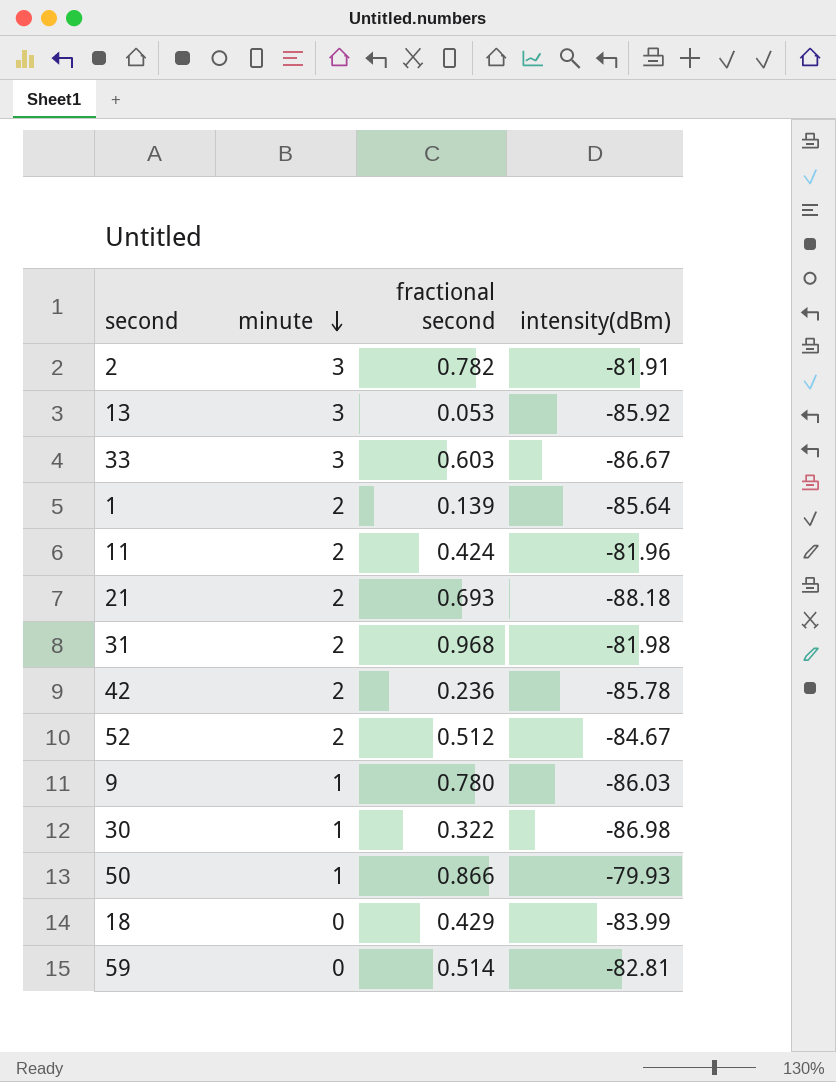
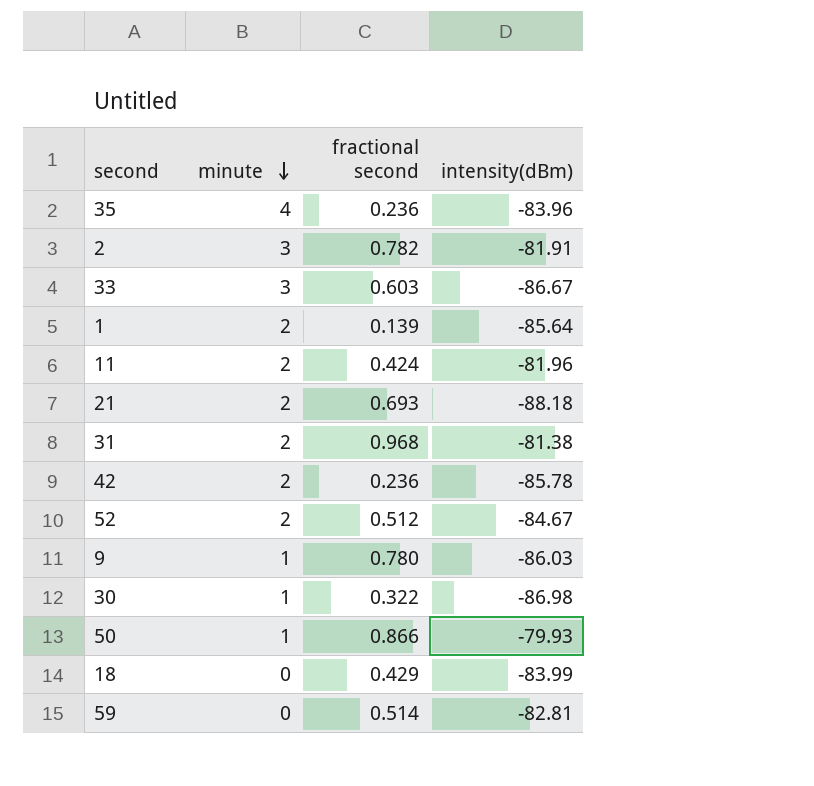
row 13: 3 | 0.053 | -85.92 -> none
row 35: none -> 4 | 0.236 | -83.96
31 | intensity(dBm): -81.98 -> -81.38

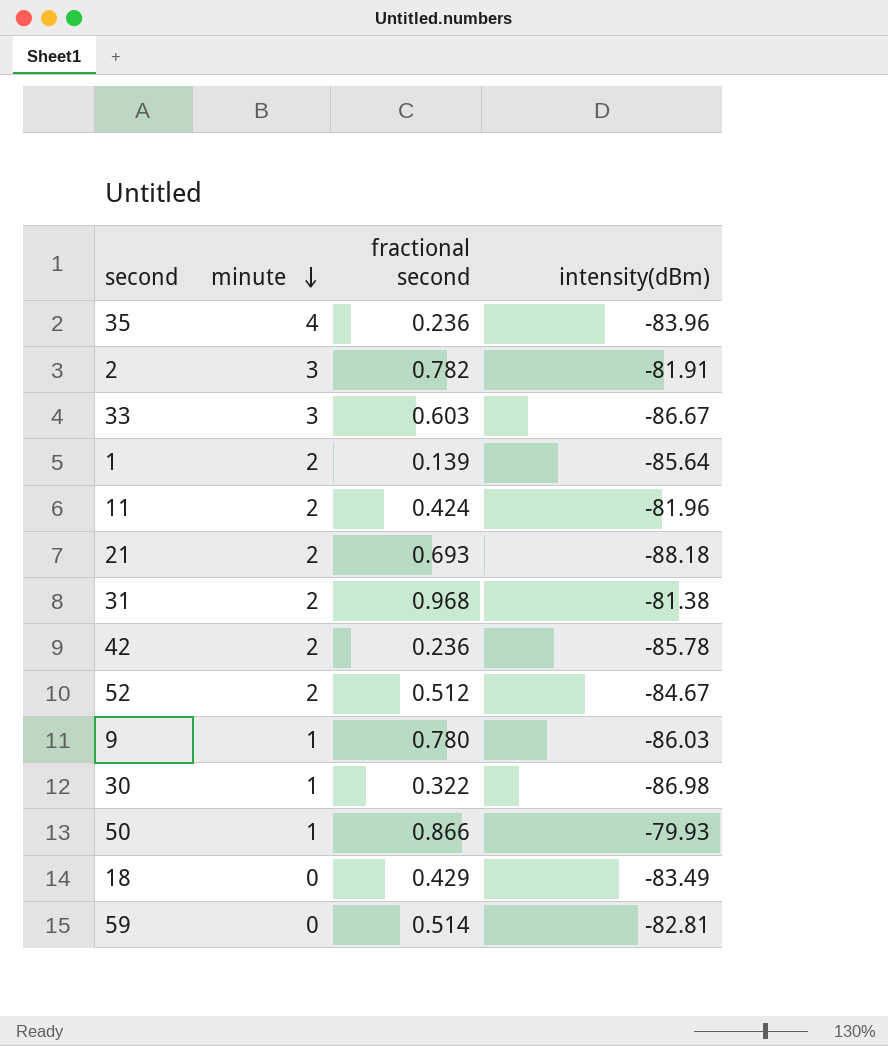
18 | intensity(dBm): -83.99 -> -83.49

